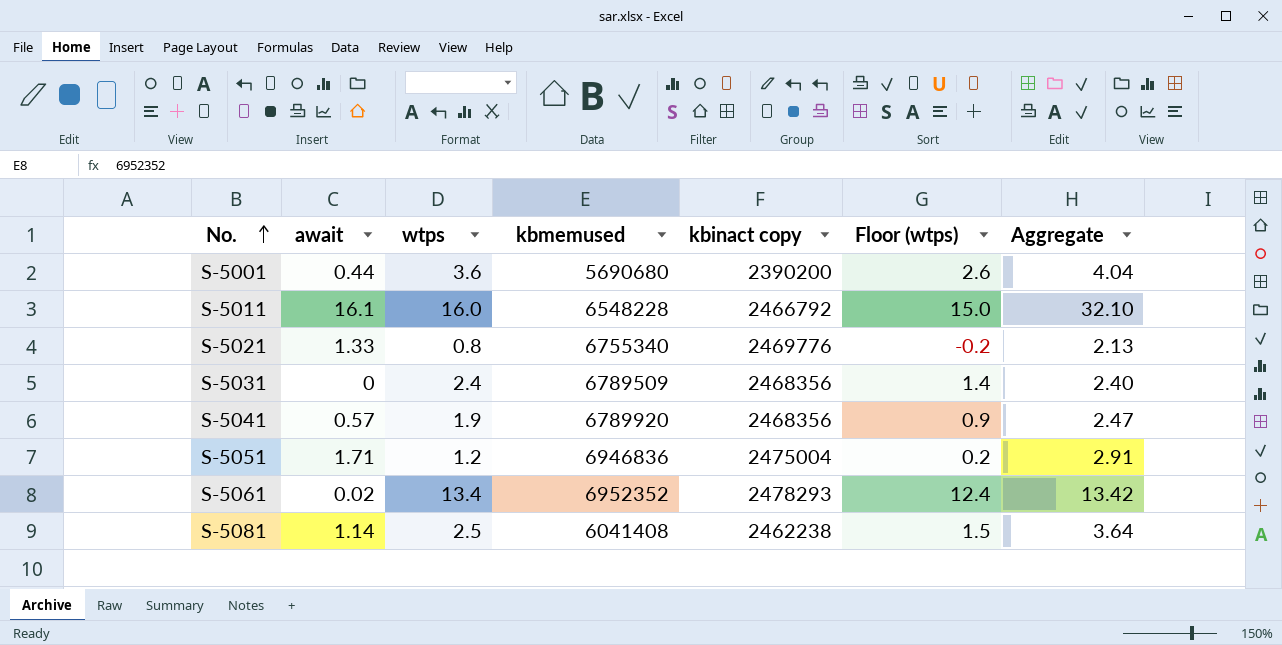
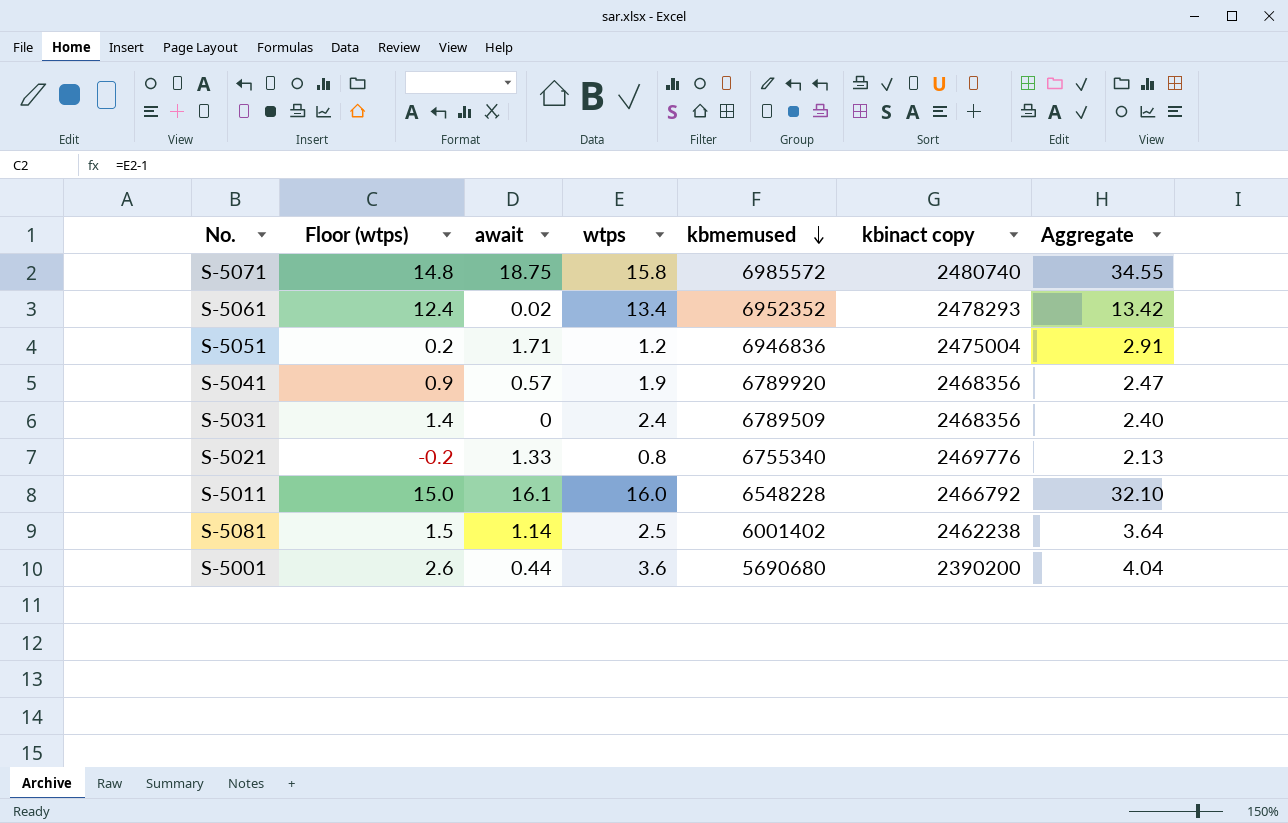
row order: No. ascending -> kbmemused descending
column Floor (wtps) | position: 6 -> 2
row S-5071: none -> 14.8 | 18.75 | 15.8 | 6985572 | 2480740 | 34.55
S-5081 | kbmemused: 6041408 -> 6001402

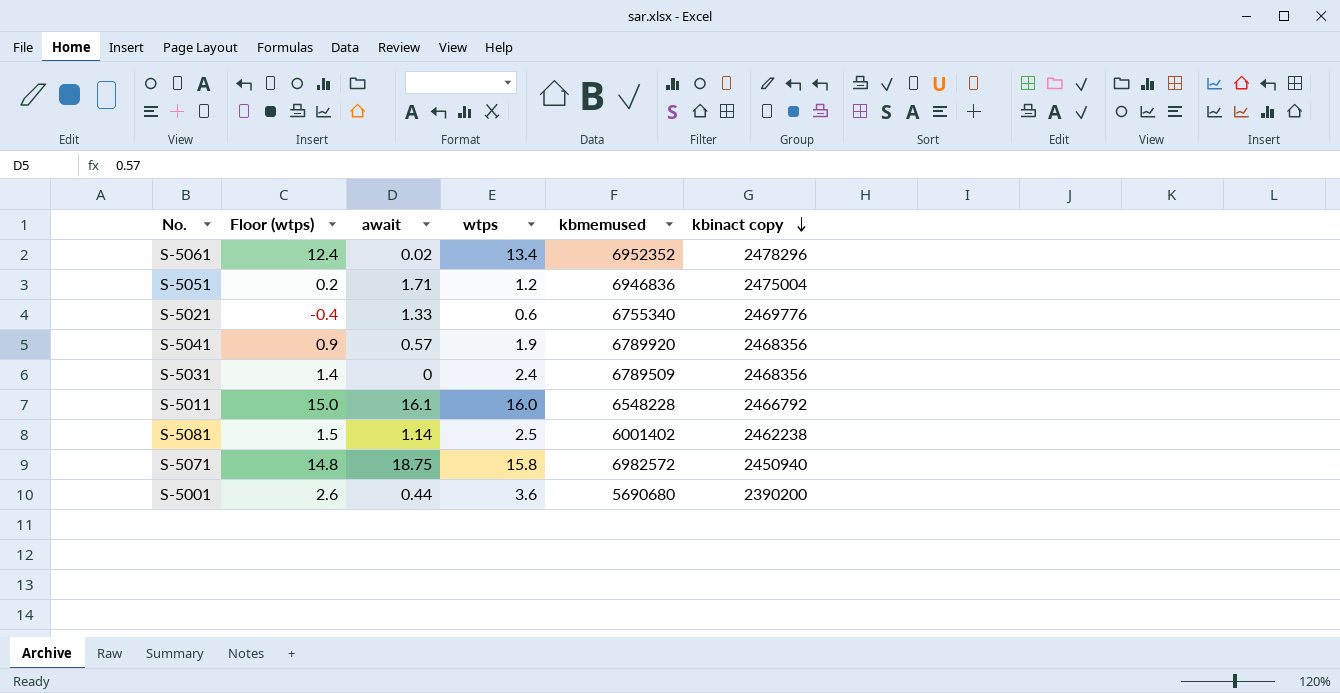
row order: kbmemused descending -> kbinact copy descending
column Aggregate | formula: [await] + [wtps] -> none
S-5061 | kbinact copy: 2478293 -> 2478296
S-5021 | Floor (wtps): -0.2 -> -0.4
S-5021 | wtps: 0.8 -> 0.6
S-5071 | kbmemused: 6985572 -> 6982572
S-5071 | kbinact copy: 2480740 -> 2450940

